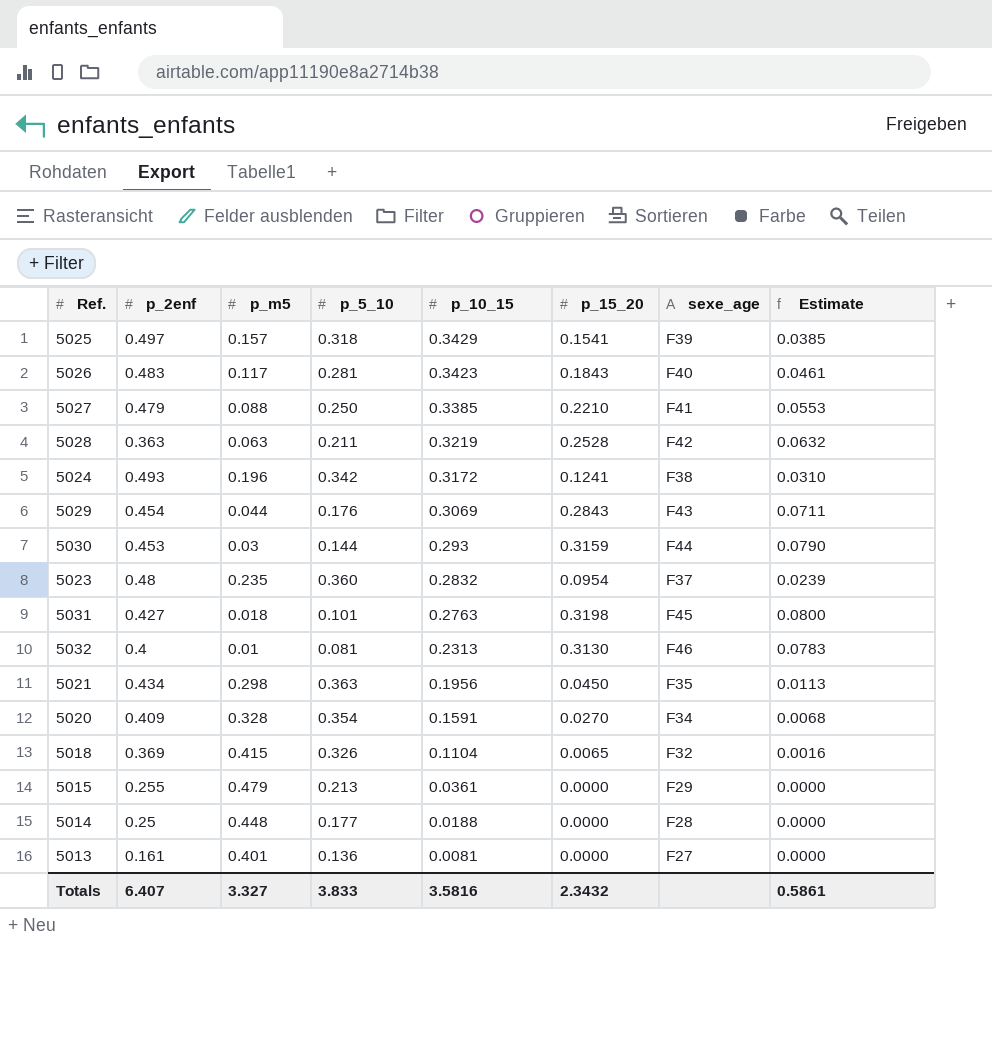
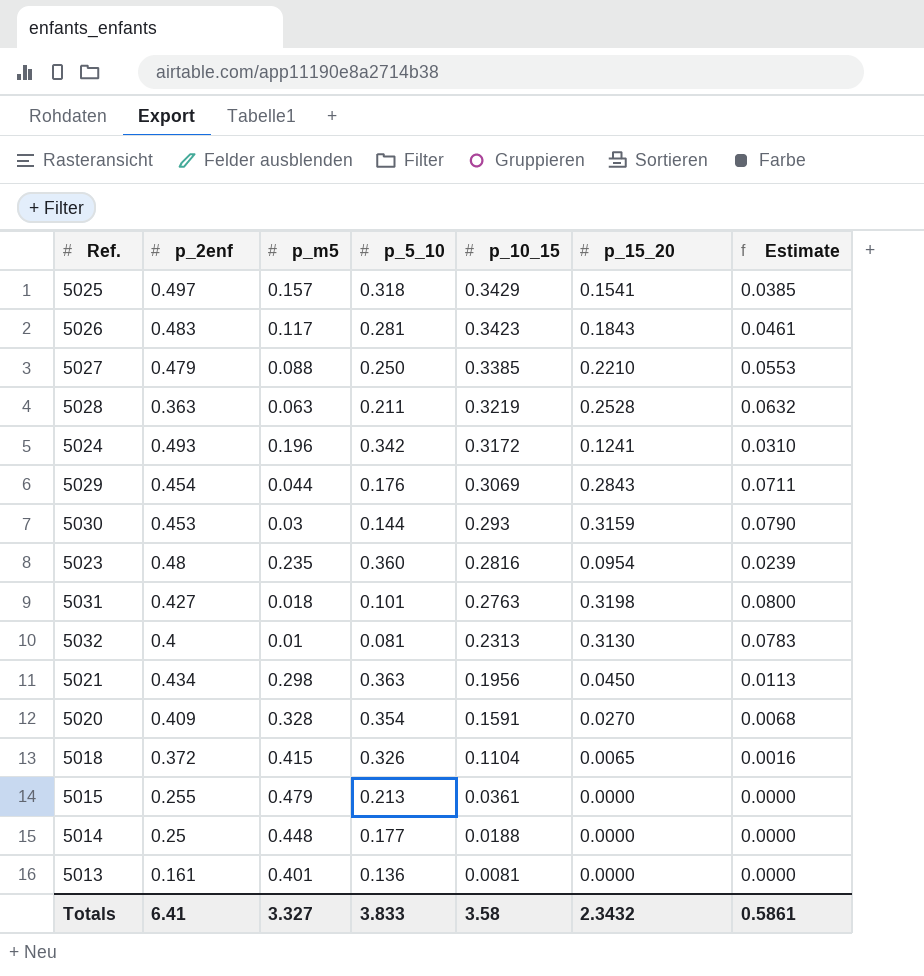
column sexe_age | position: 7 -> none
5023 | p_10_15: 0.2832 -> 0.2816
5018 | p_2enf: 0.369 -> 0.372
Totals | p_2enf: 6.407 -> 6.41
Totals | p_10_15: 3.5816 -> 3.58

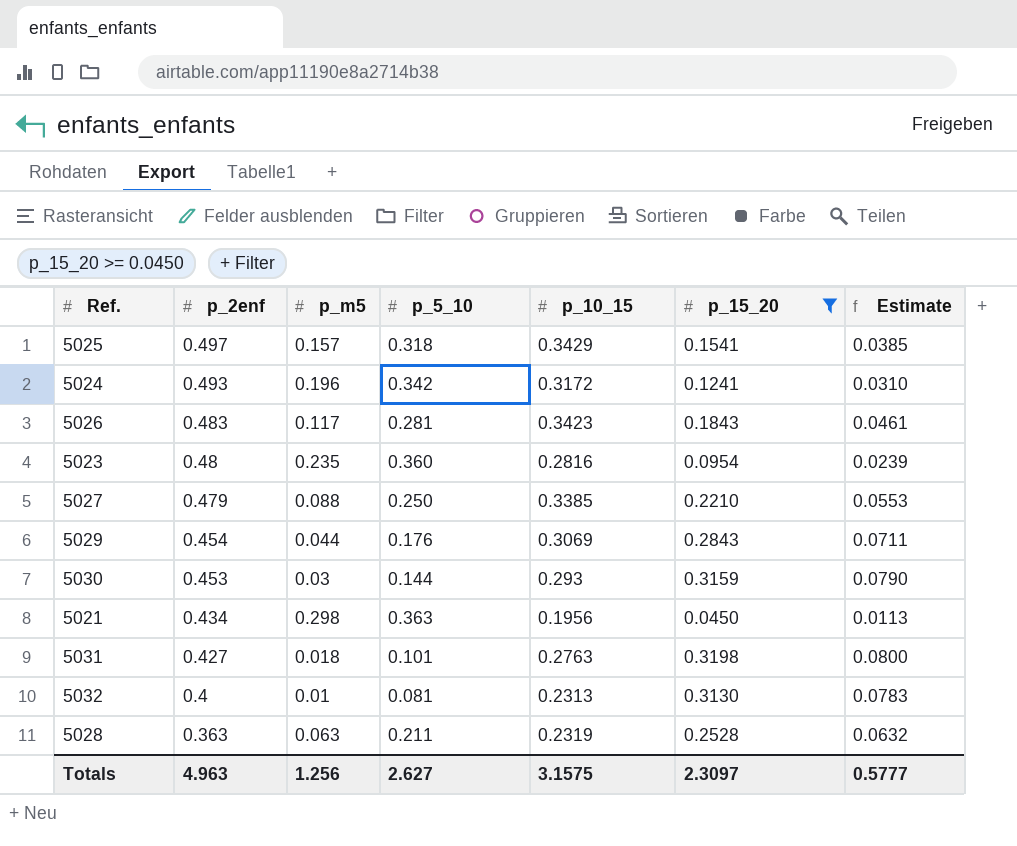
filter: none -> p_15_20 >= 0.0450
row order: p_10_15 descending -> p_2enf descending
5028 | p_10_15: 0.3219 -> 0.2319
Totals | p_2enf: 6.41 -> 4.963
Totals | p_m5: 3.327 -> 1.256
Totals | p_5_10: 3.833 -> 2.627
Totals | p_10_15: 3.58 -> 3.1575
Totals | p_15_20: 2.3432 -> 2.3097
Totals | Estimate: 0.5861 -> 0.5777

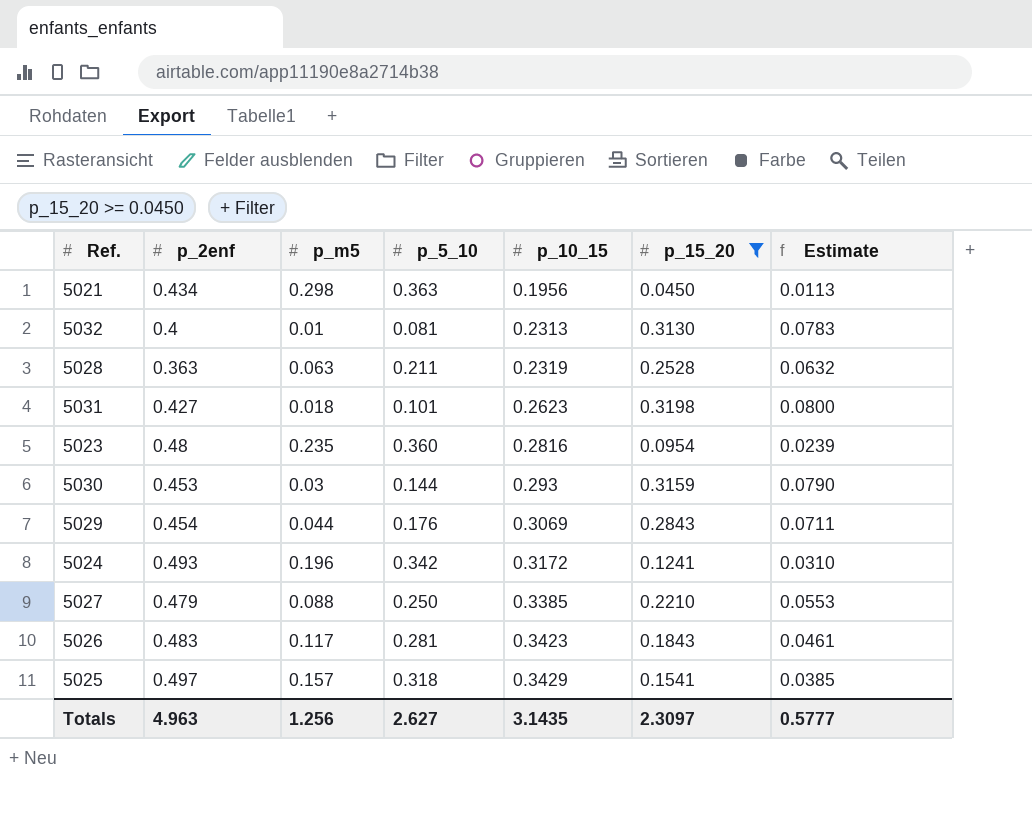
row order: p_2enf descending -> p_10_15 ascending
5031 | p_10_15: 0.2763 -> 0.2623
Totals | p_10_15: 3.1575 -> 3.1435

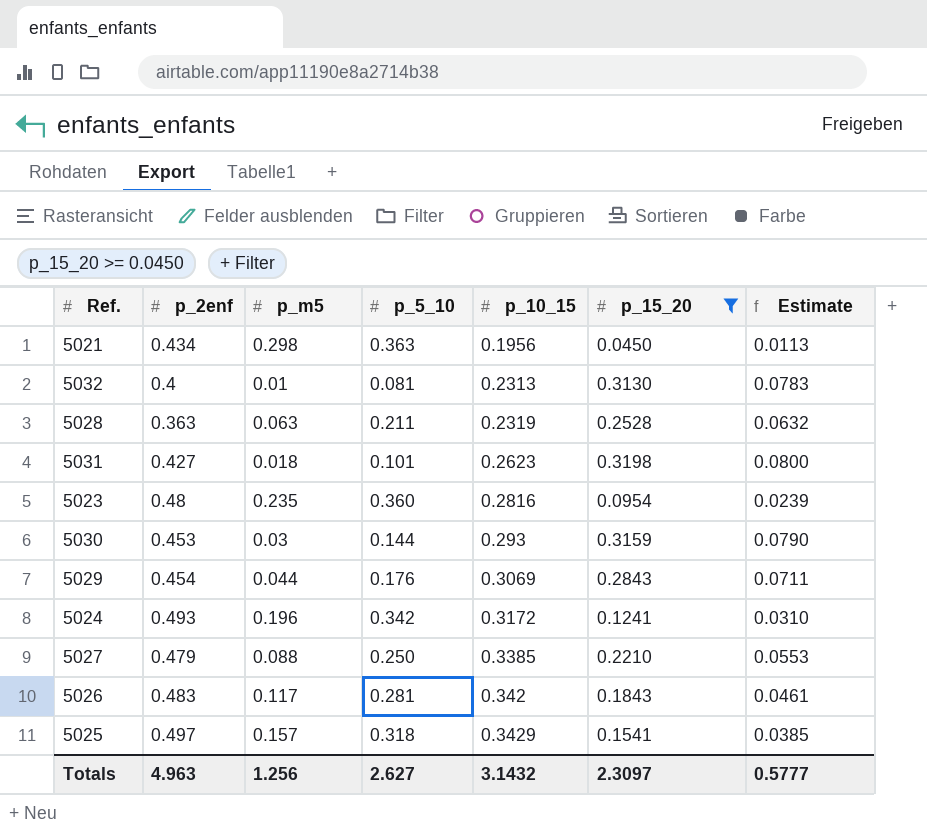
5026 | p_10_15: 0.3423 -> 0.342
Totals | p_10_15: 3.1435 -> 3.1432

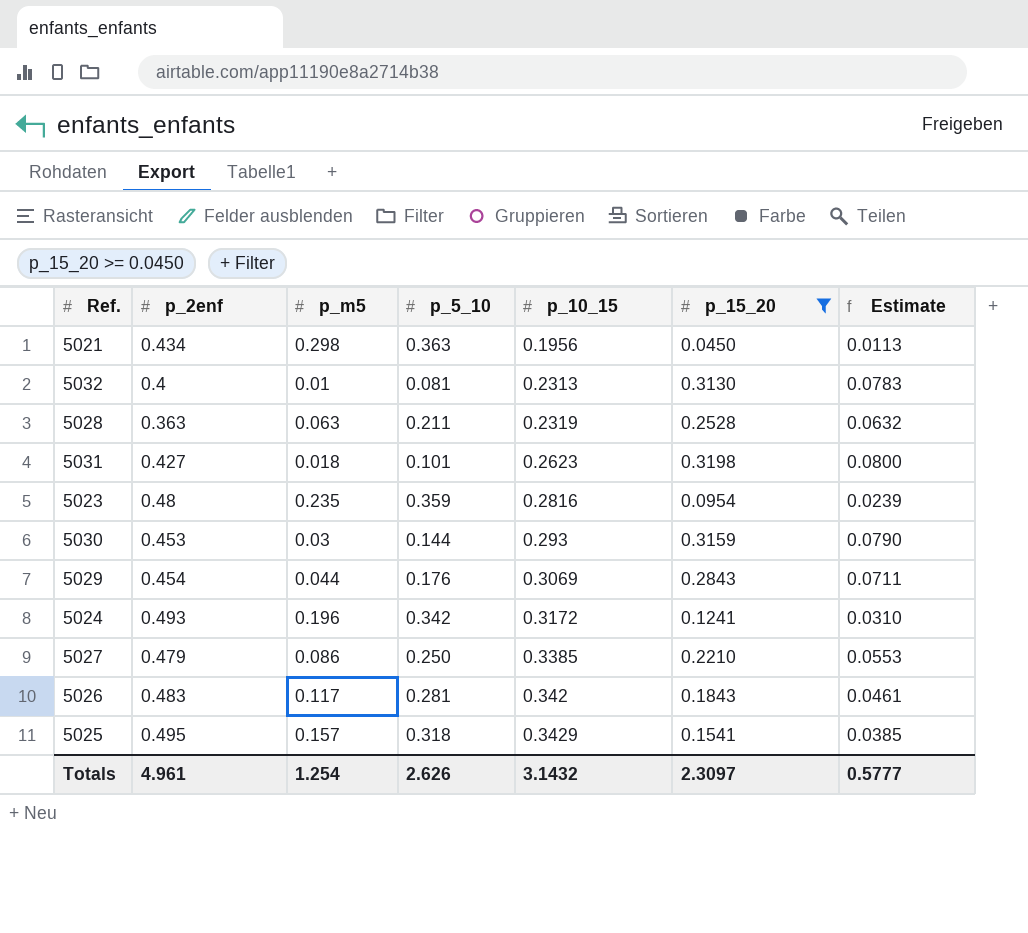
5023 | p_5_10: 0.360 -> 0.359
5027 | p_m5: 0.088 -> 0.086
5025 | p_2enf: 0.497 -> 0.495
Totals | p_2enf: 4.963 -> 4.961
Totals | p_m5: 1.256 -> 1.254
Totals | p_5_10: 2.627 -> 2.626

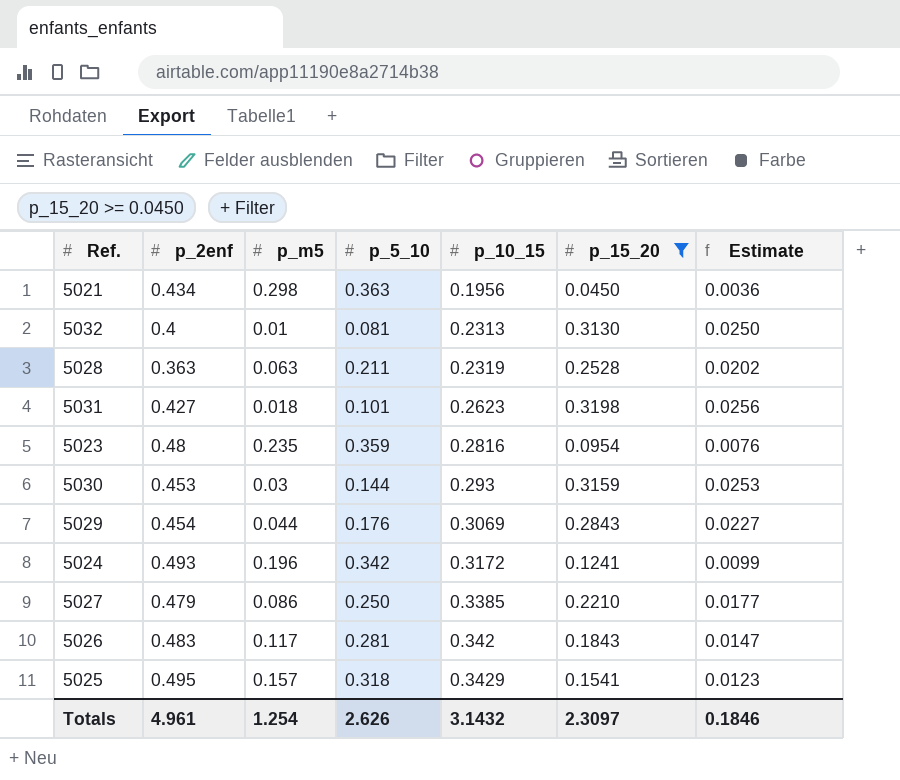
column Estimate | formula: [p_15_20] * 0.25 -> [p_15_20] * 0.08
Totals | Estimate: 0.5777 -> 0.1846

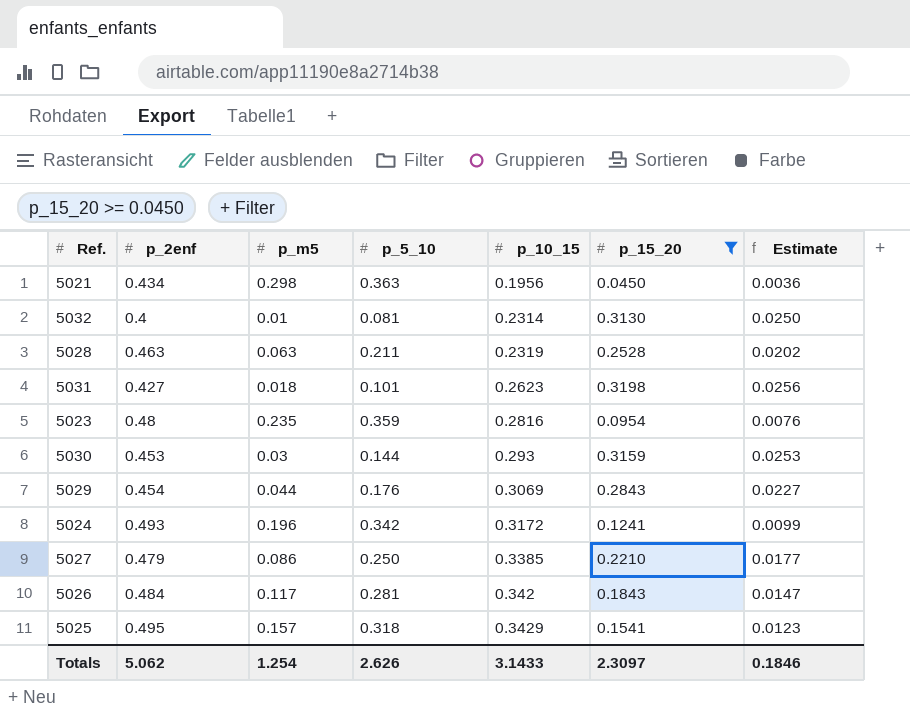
5032 | p_10_15: 0.2313 -> 0.2314
5028 | p_2enf: 0.363 -> 0.463
5026 | p_2enf: 0.483 -> 0.484
Totals | p_2enf: 4.961 -> 5.062
Totals | p_10_15: 3.1432 -> 3.1433

